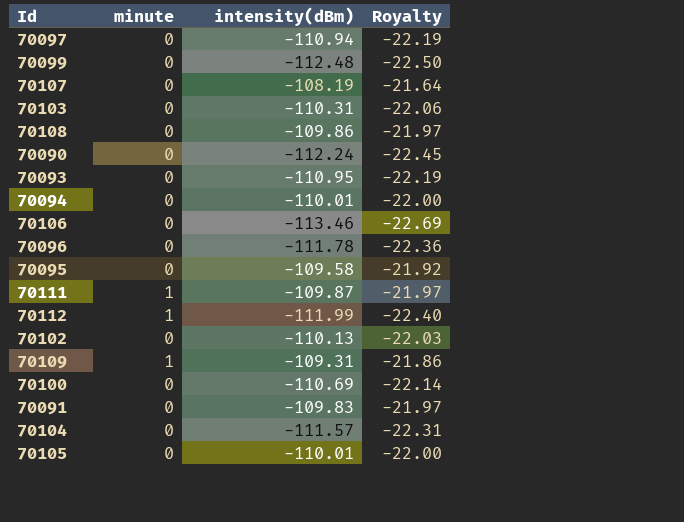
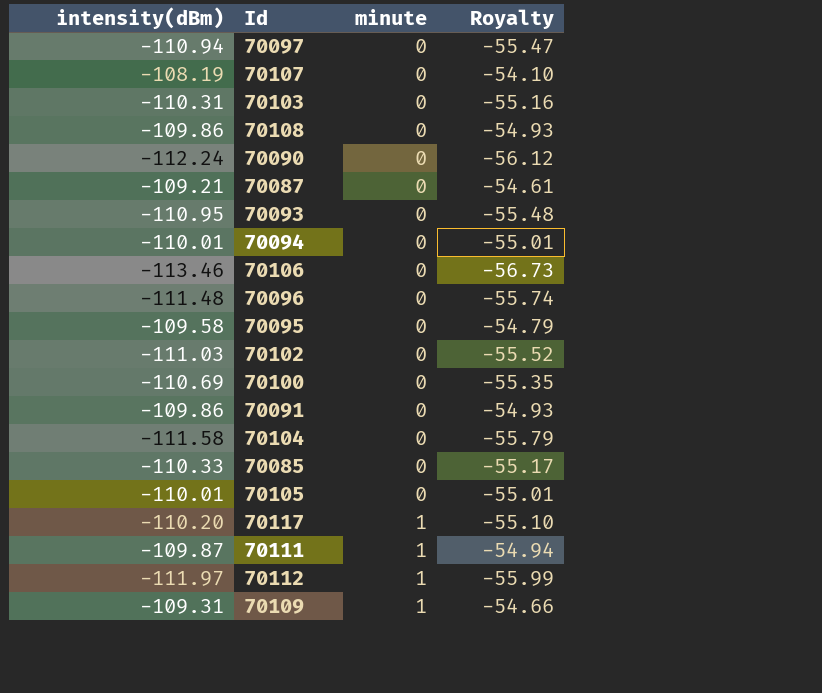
row order: none -> minute ascending
column intensity(dBm) | position: 3 -> 1
column Royalty | formula: [intensity(dBm)] * 0.2 -> [intensity(dBm)] * 0.5
row 70099: 0 | -112.48 | -22.50 -> none
row 70087: none -> -109.21 | 0 | -54.61
70096 | intensity(dBm): -111.78 -> -111.48
70102 | intensity(dBm): -110.13 -> -111.03
70091 | intensity(dBm): -109.83 -> -109.86
70104 | intensity(dBm): -111.57 -> -111.58
row 70085: none -> -110.33 | 0 | -55.17
row 70117: none -> -110.20 | 1 | -55.10
70112 | intensity(dBm): -111.99 -> -111.97

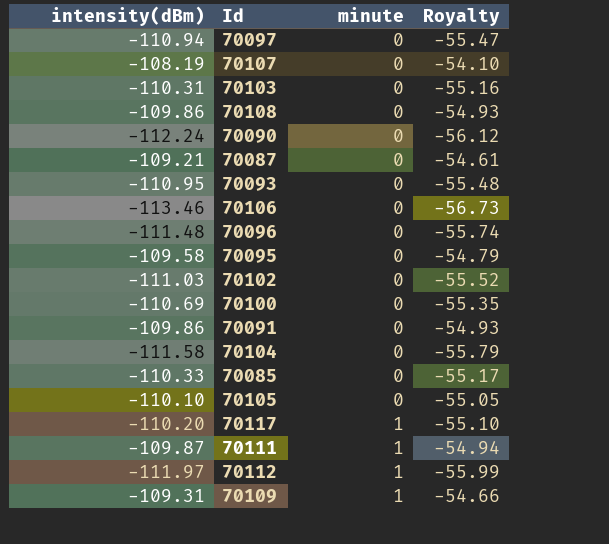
row 70094: -110.01 | 0 | -55.01 -> none
70105 | intensity(dBm): -110.01 -> -110.10
70105 | Royalty: -55.01 -> -55.05

